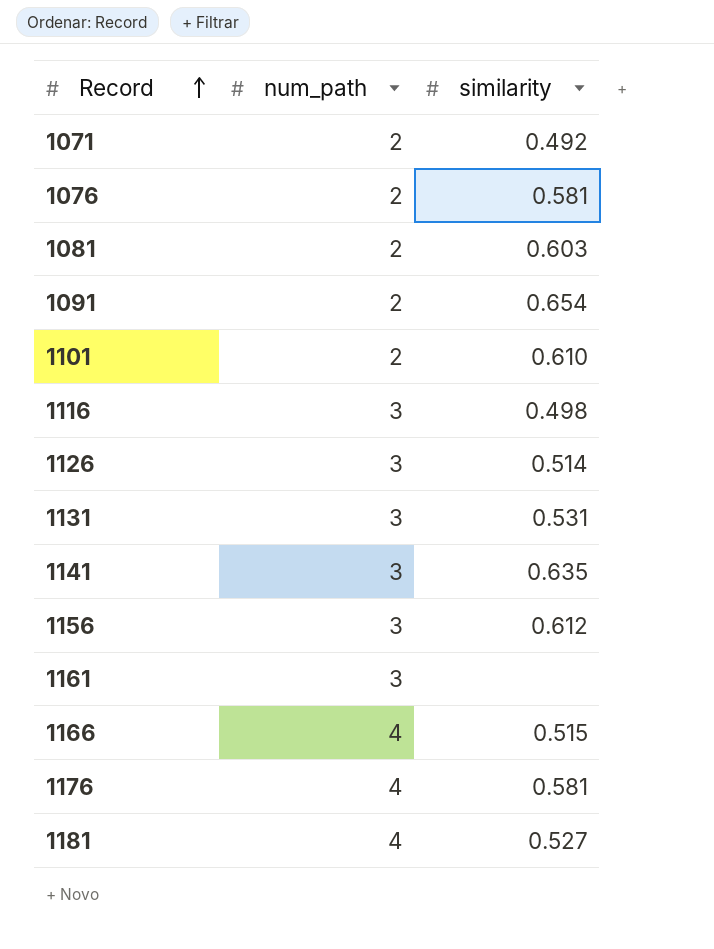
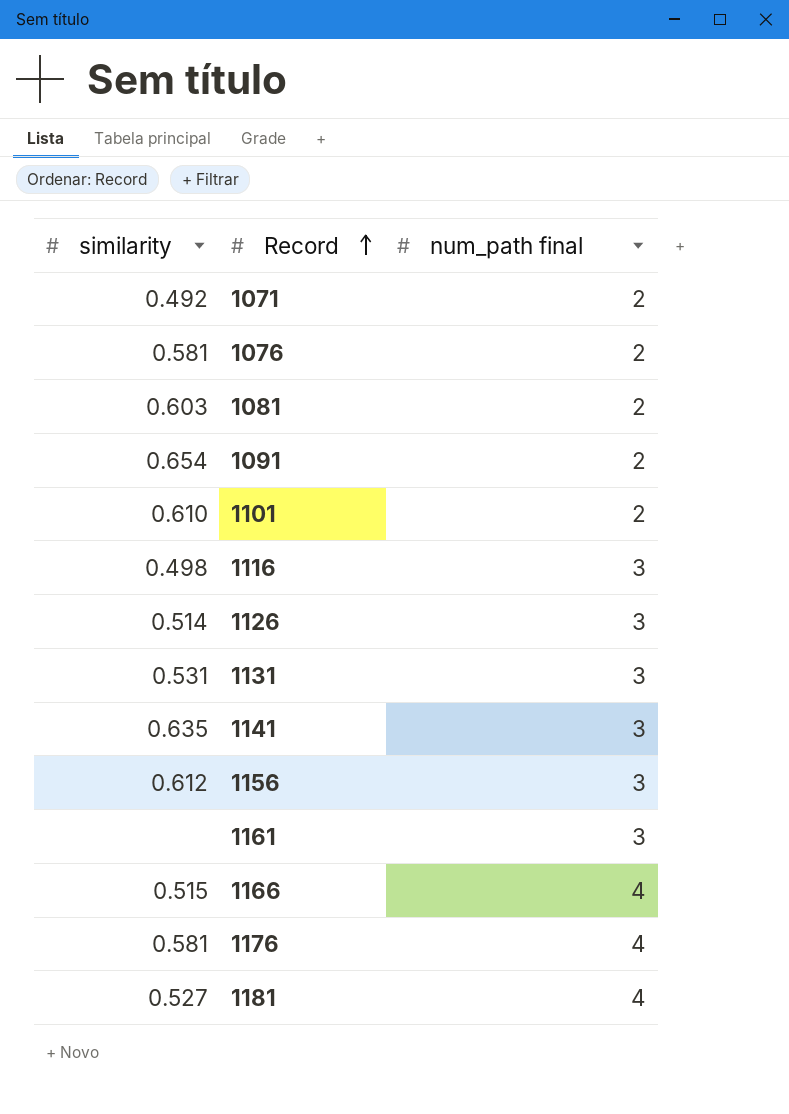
column similarity | position: 3 -> 1
column name: num_path -> num_path final

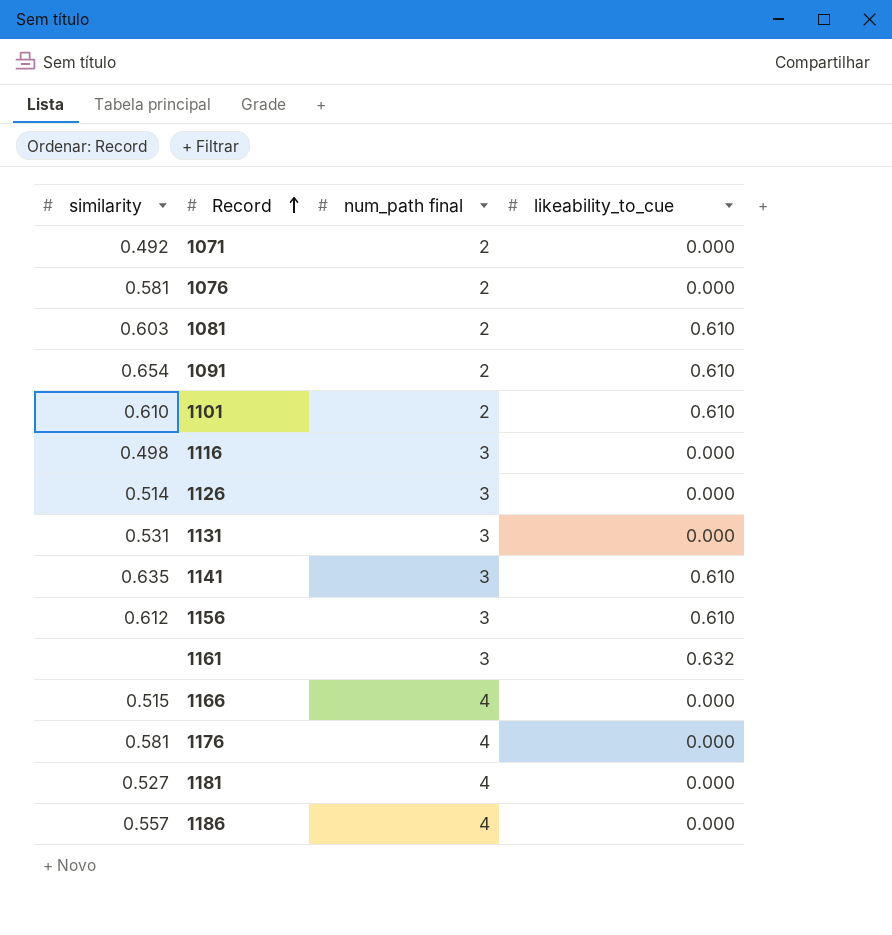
column likeability_to_cue | position: none -> 4
row 1186: none -> 0.557 | 4 | 0.000

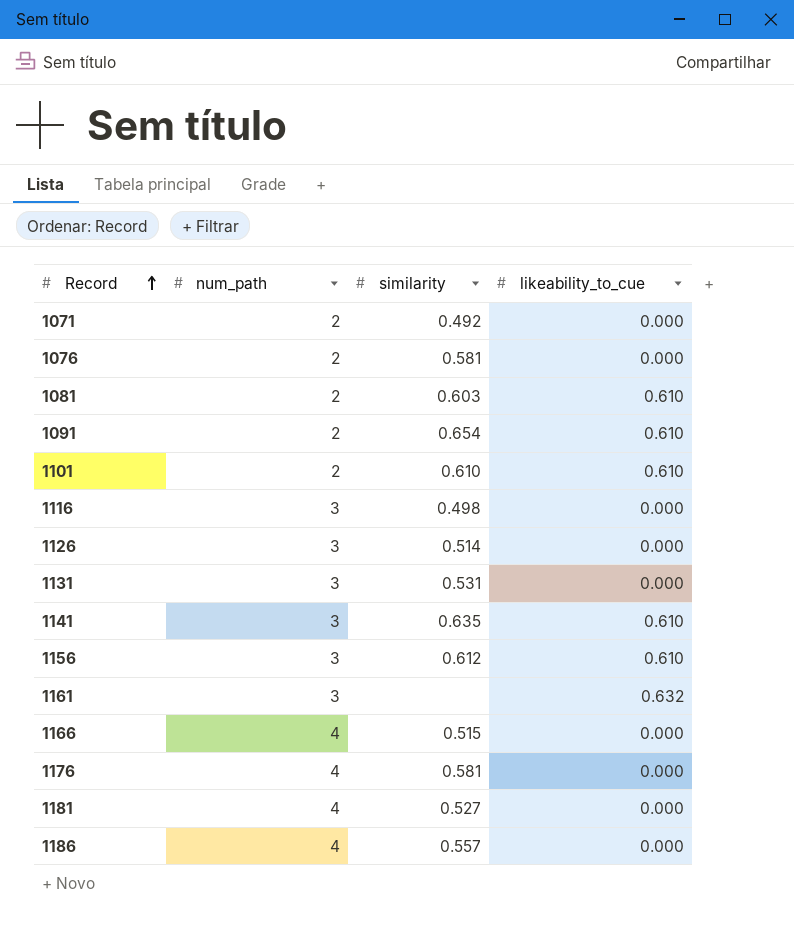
column name: num_path final -> num_path
column similarity | position: 1 -> 3

